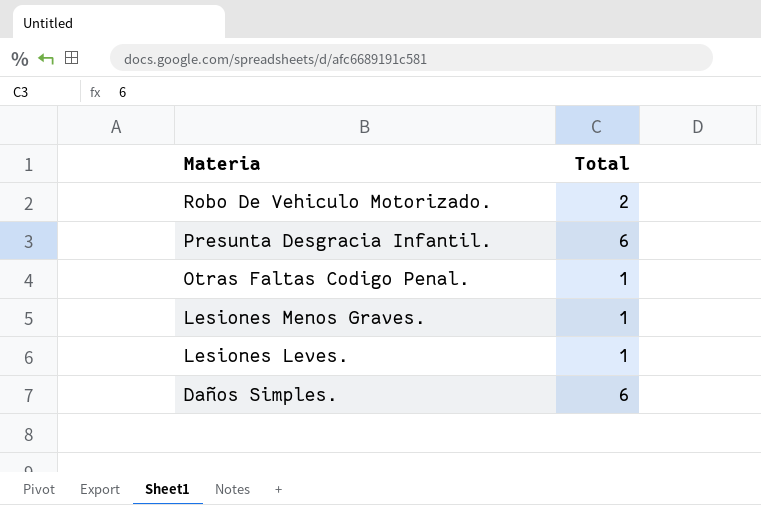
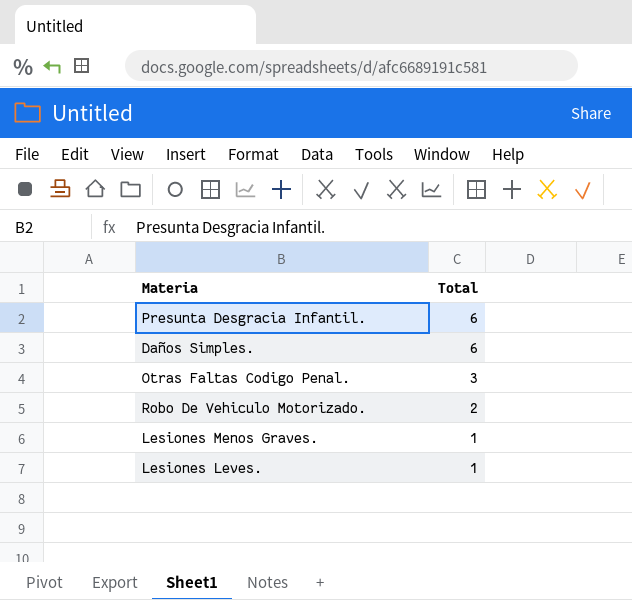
row order: Materia descending -> Total descending
Otras Faltas Codigo Penal. | Total: 1 -> 3

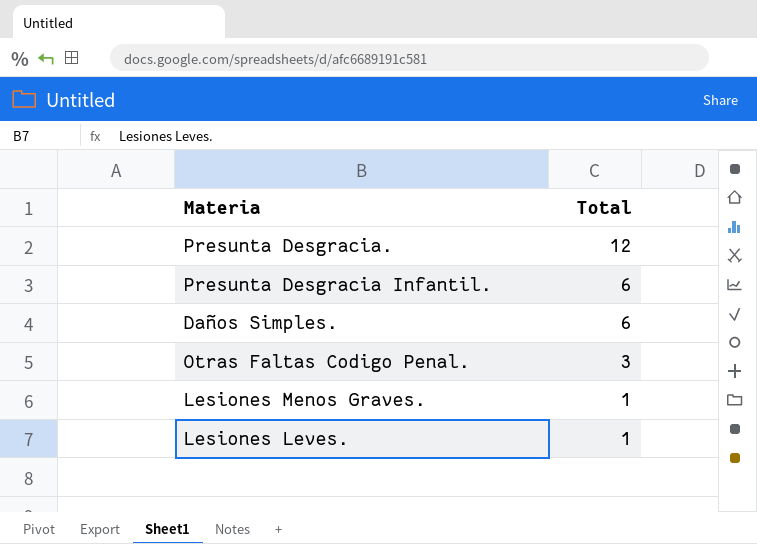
row Robo De Vehiculo Motorizado.: 2 -> none
row Presunta Desgracia.: none -> 12

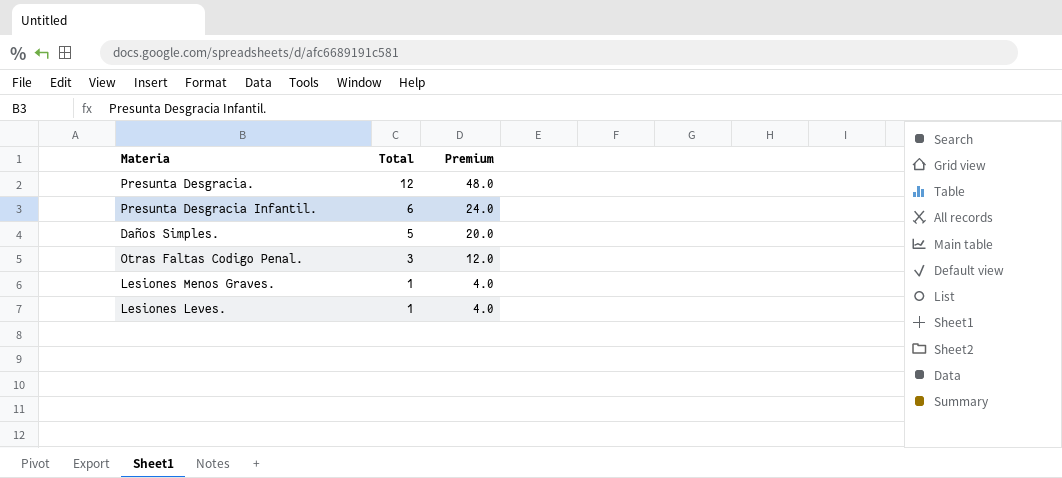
column Premium | formula: none -> [Total] * 4
Daños Simples. | Total: 6 -> 5

